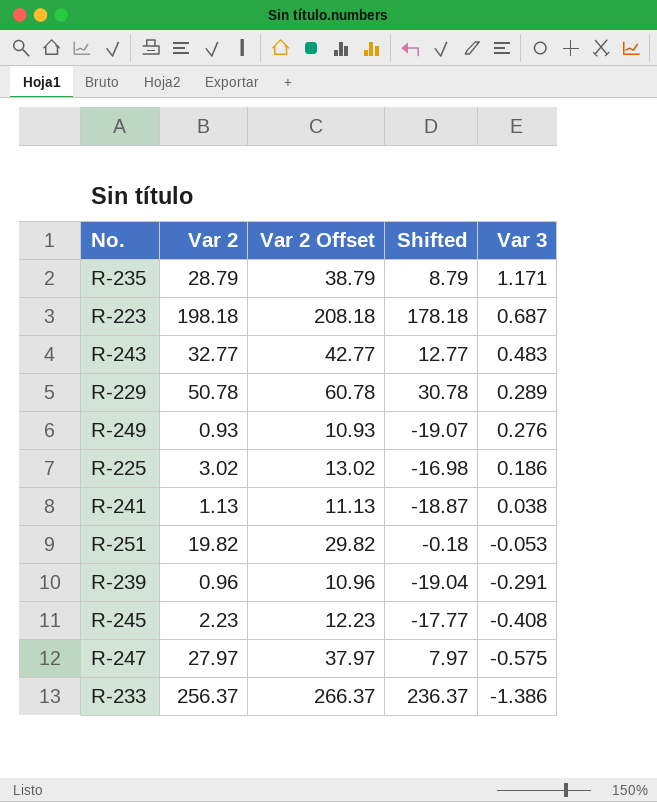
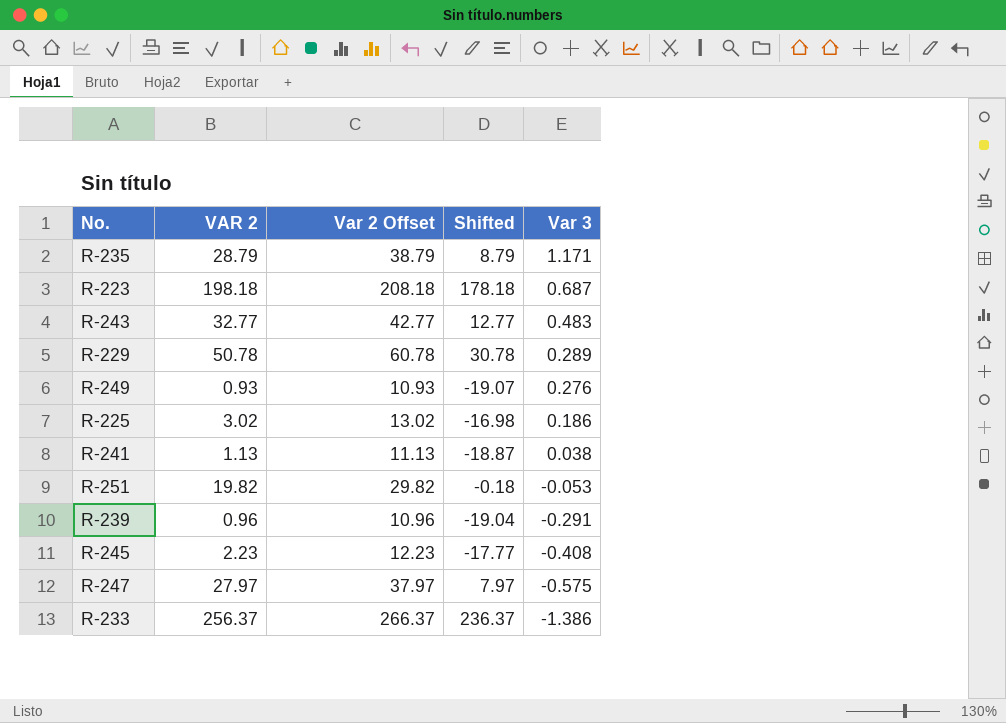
column name: Var 2 -> VAR 2

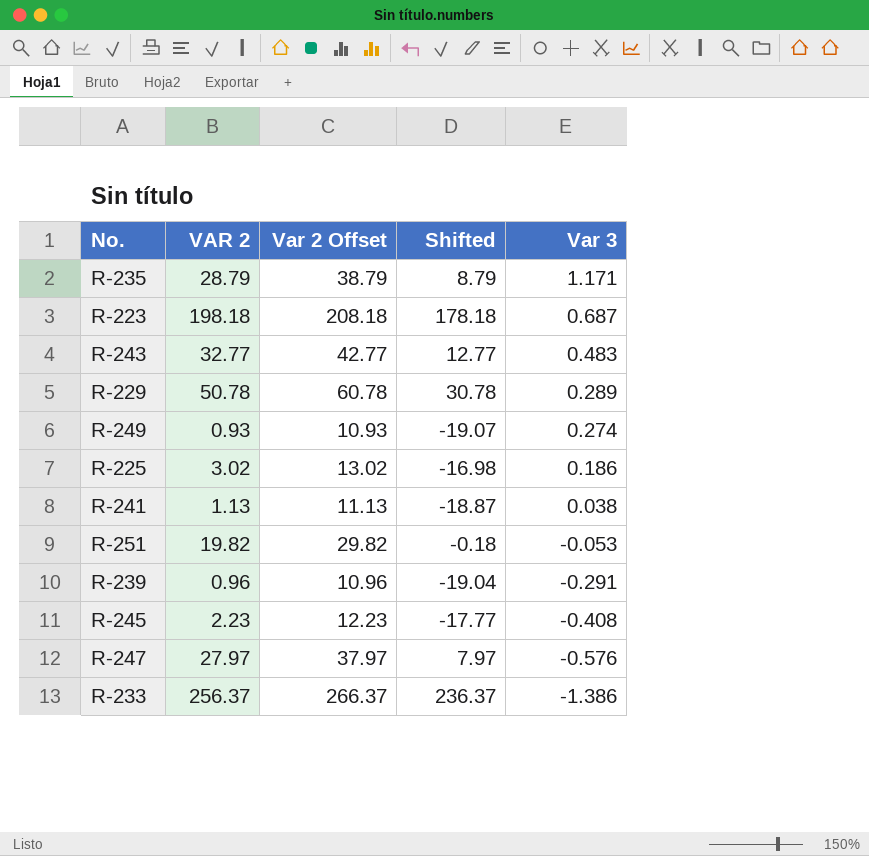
R-249 | Var 3: 0.276 -> 0.274
R-247 | Var 3: -0.575 -> -0.576

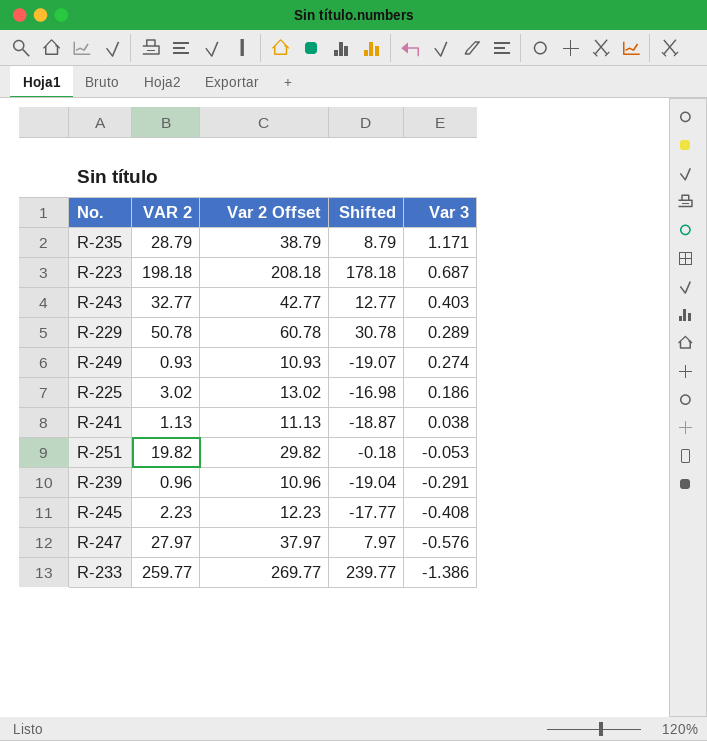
R-243 | Var 3: 0.483 -> 0.403
R-233 | VAR 2: 256.37 -> 259.77
R-233 | Var 2 Offset: 266.37 -> 269.77
R-233 | Shifted: 236.37 -> 239.77

